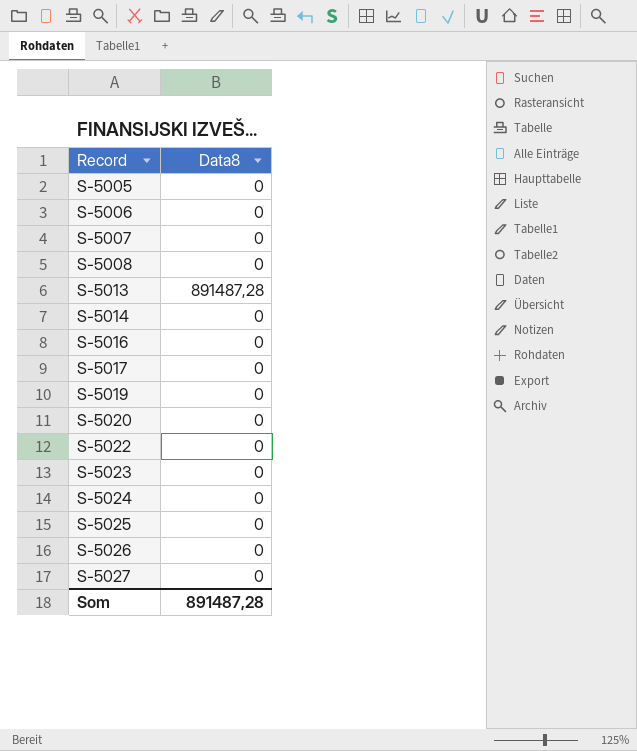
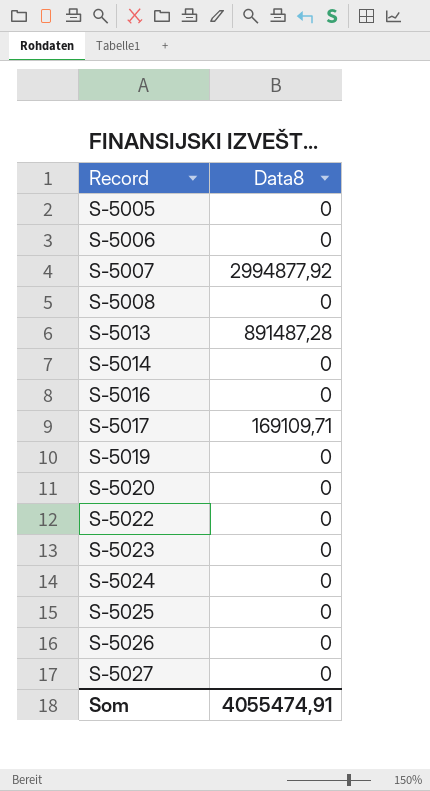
S-5007 | Data8: 0 -> 2994877,92
S-5017 | Data8: 0 -> 169109,71
Som | Data8: 891487,28 -> 4055474,91

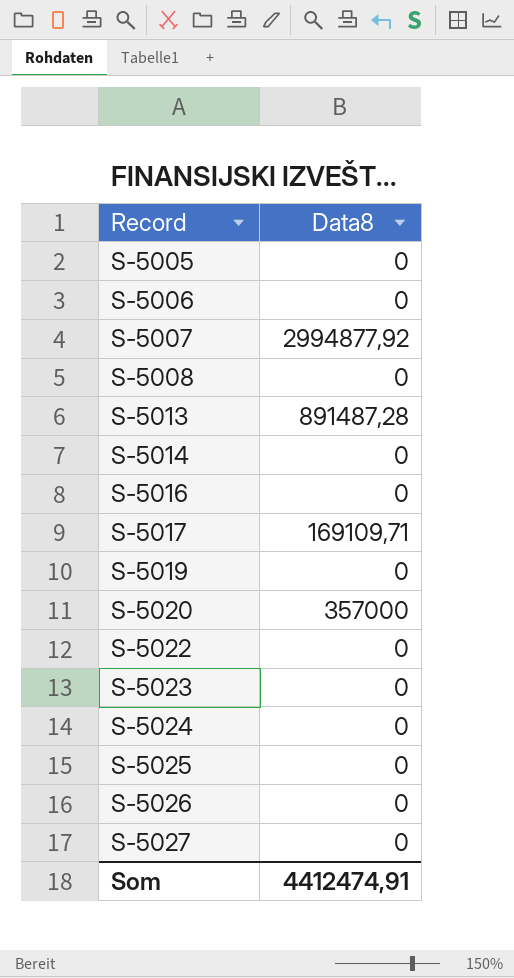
S-5020 | Data8: 0 -> 357000
Som | Data8: 4055474,91 -> 4412474,91

